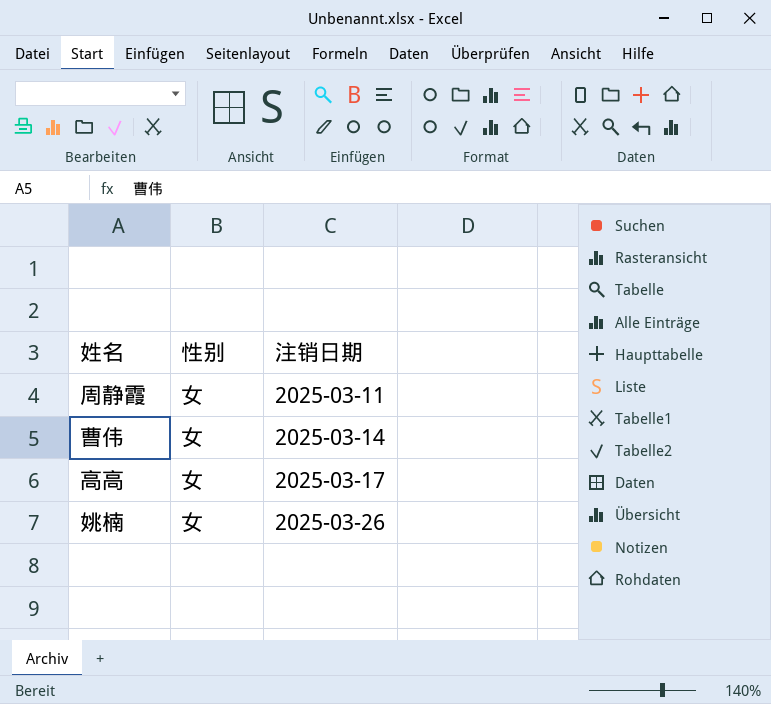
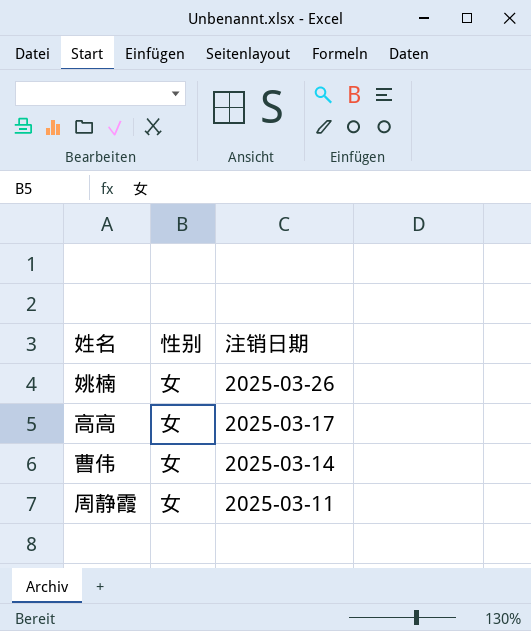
row order: 注销日期 ascending -> 注销日期 descending

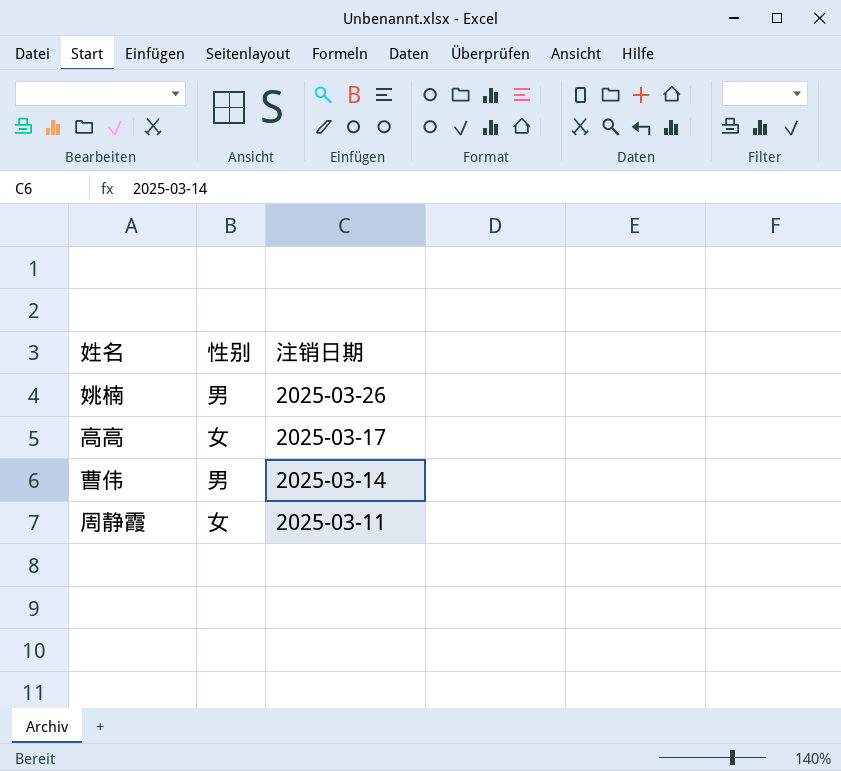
姚楠 | 性别: 女 -> 男
曹伟 | 性别: 女 -> 男

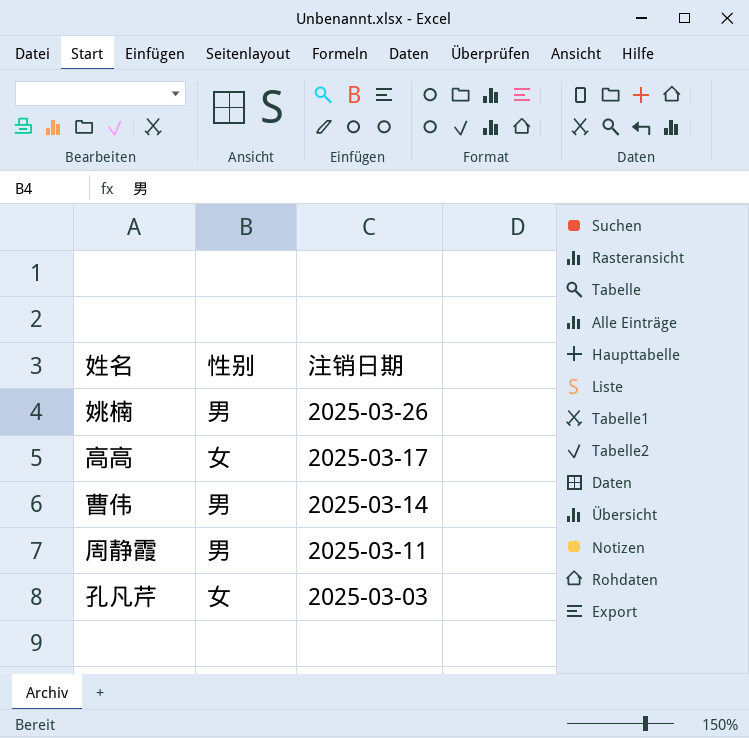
周静霞 | 性别: 女 -> 男
row 孔凡芹: none -> 女 | 2025-03-03

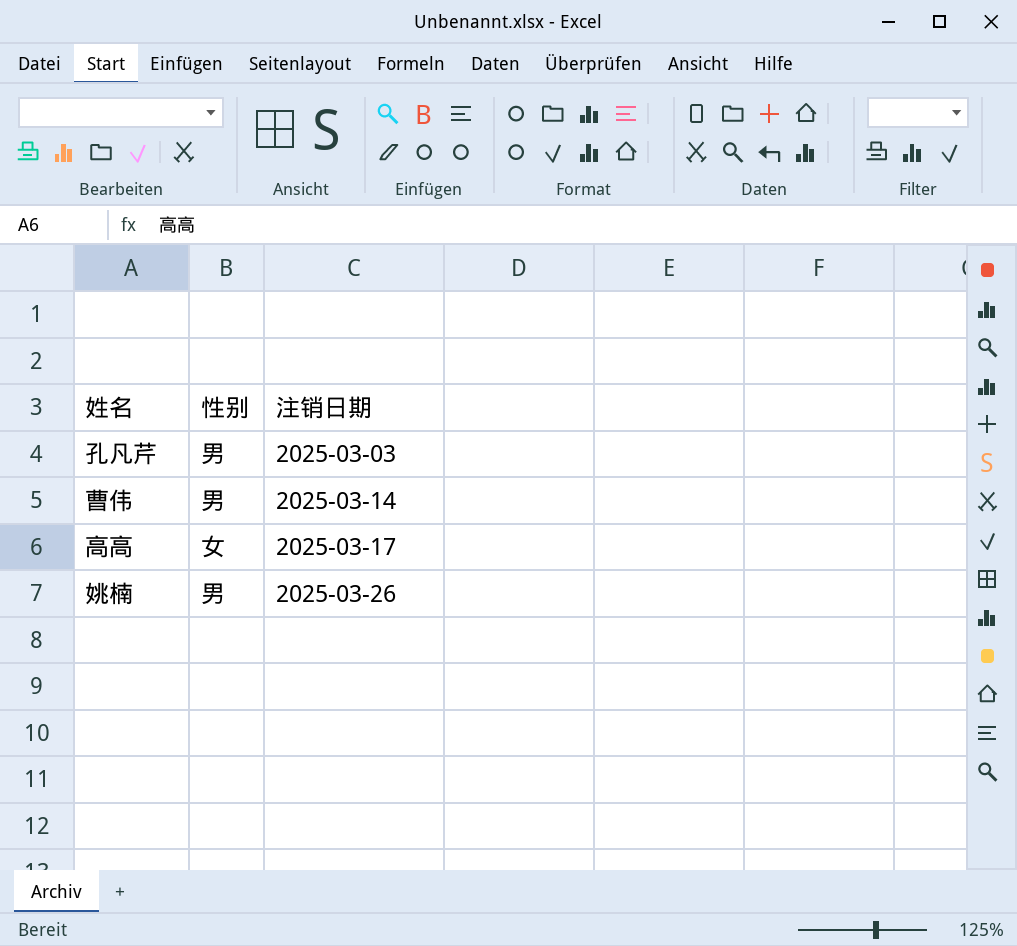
row order: 注销日期 descending -> 注销日期 ascending
row 周静霞: 男 | 2025-03-11 -> none
孔凡芹 | 性别: 女 -> 男

